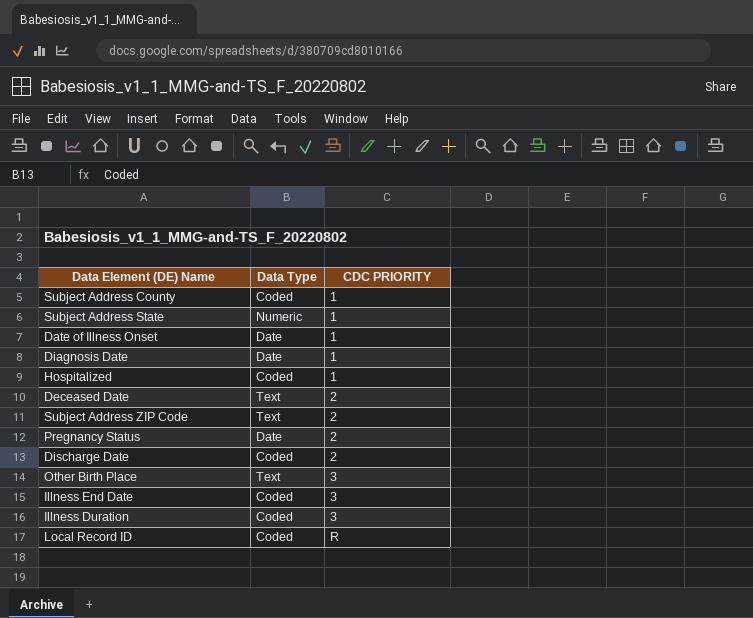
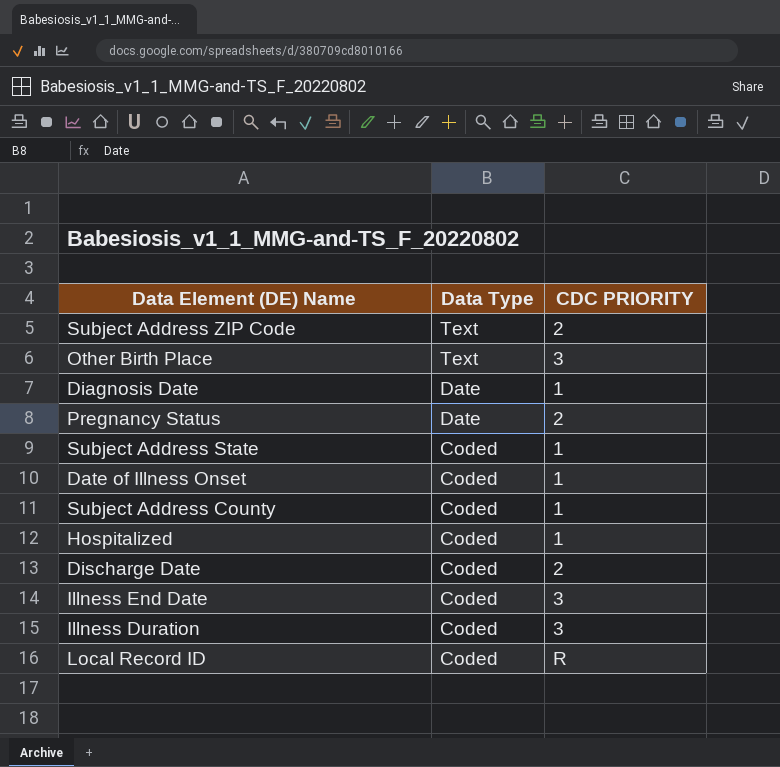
row order: CDC PRIORITY ascending -> Data Type descending
row Deceased Date: Text | 2 -> none
Subject Address State | Data Type: Numeric -> Coded
Date of Illness Onset | Data Type: Date -> Coded

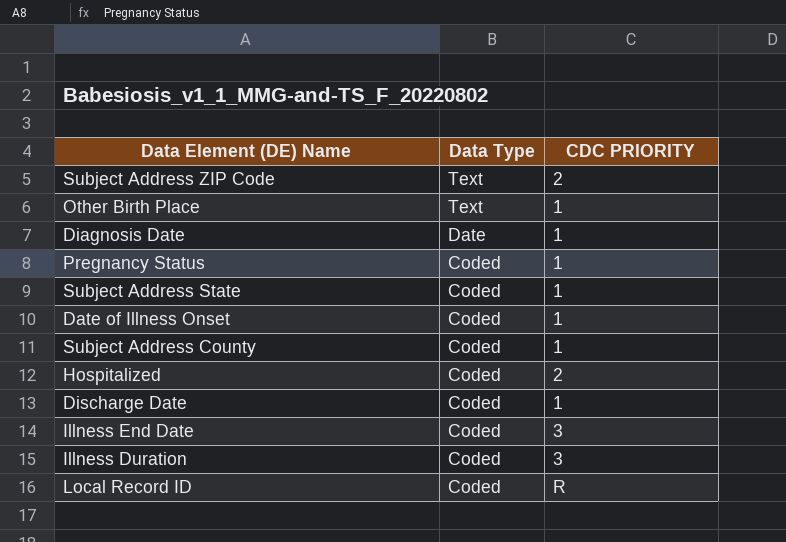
Other Birth Place | CDC PRIORITY: 3 -> 1
Pregnancy Status | Data Type: Date -> Coded
Pregnancy Status | CDC PRIORITY: 2 -> 1
Hospitalized | CDC PRIORITY: 1 -> 2
Discharge Date | CDC PRIORITY: 2 -> 1

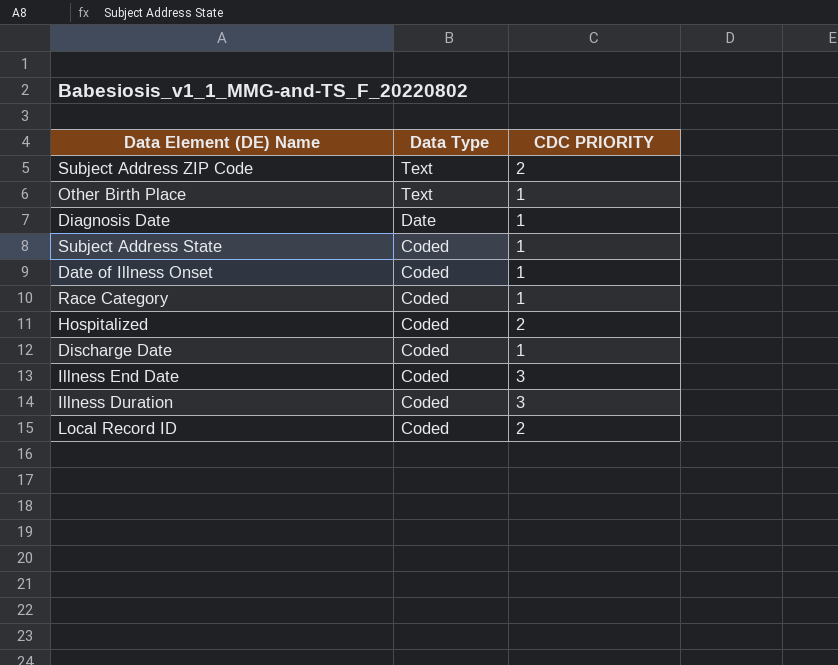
row Pregnancy Status: Coded | 1 -> none
row Subject Address County: Coded | 1 -> none
row Race Category: none -> Coded | 1
Local Record ID | CDC PRIORITY: R -> 2

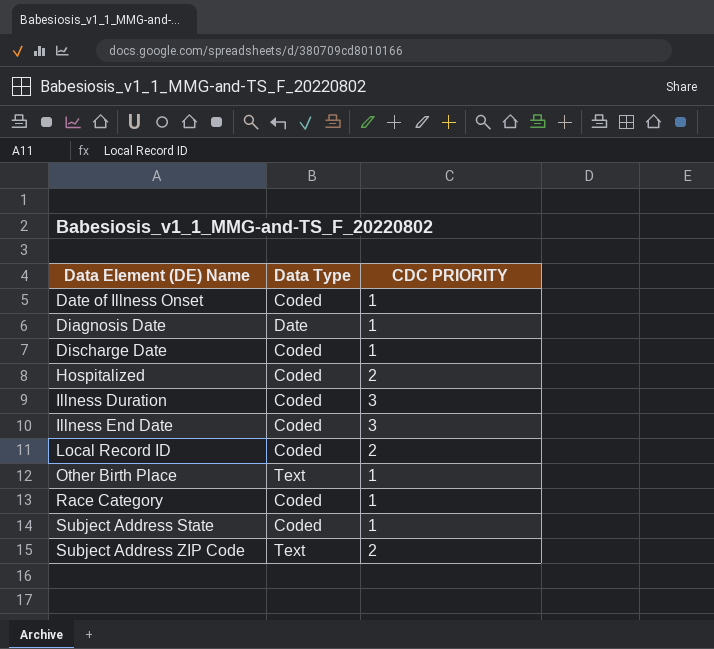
row order: Data Type descending -> Data Element (DE) Name ascending

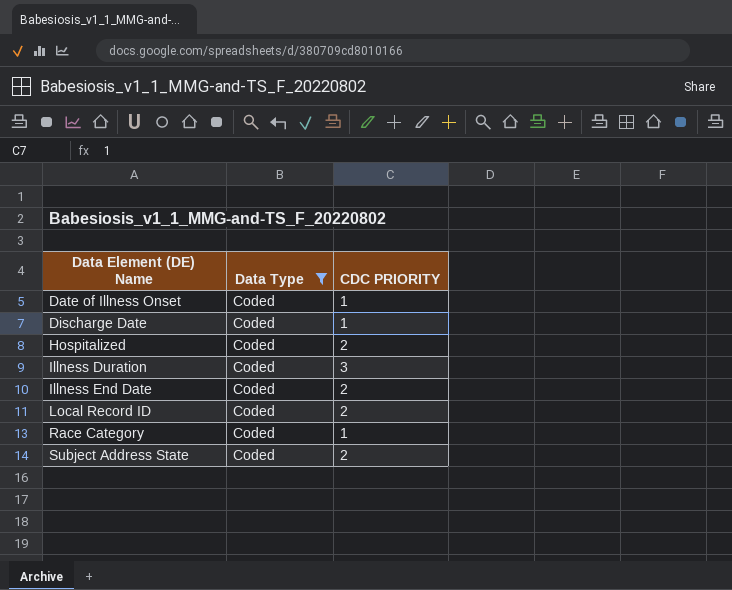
filter: none -> Data Type = Coded
Illness End Date | CDC PRIORITY: 3 -> 2
Subject Address State | CDC PRIORITY: 1 -> 2

